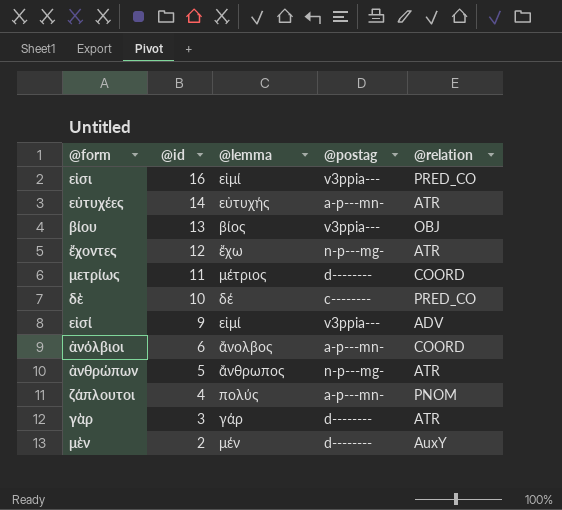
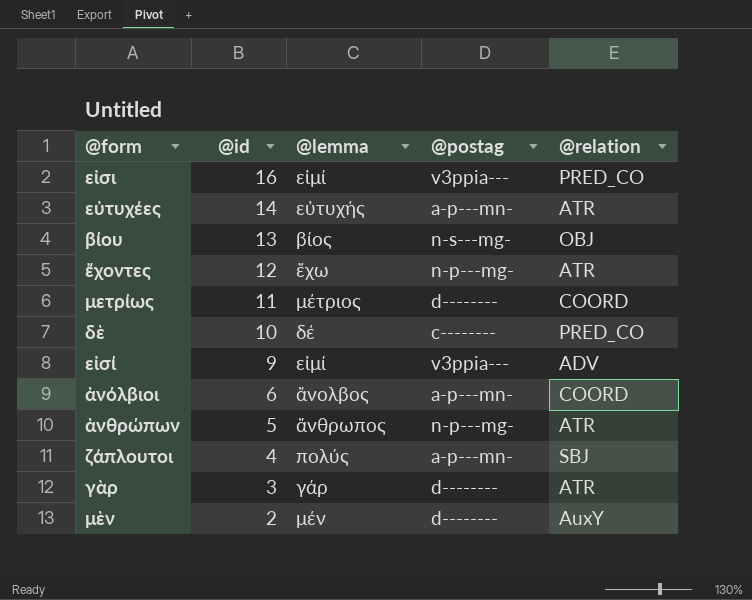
βίου | @postag: v3ppia--- -> n-s---mg-
ζάπλουτοι | @relation: PNOM -> SBJ

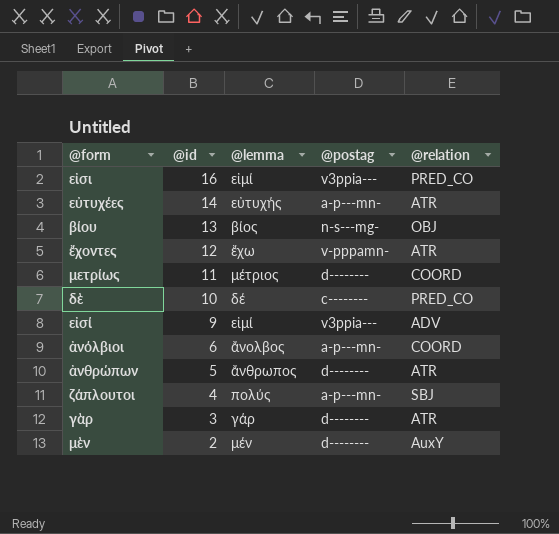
ἔχοντες | @postag: n-p---mg- -> v-pppamn-
ἀνθρώπων | @postag: n-p---mg- -> d--------

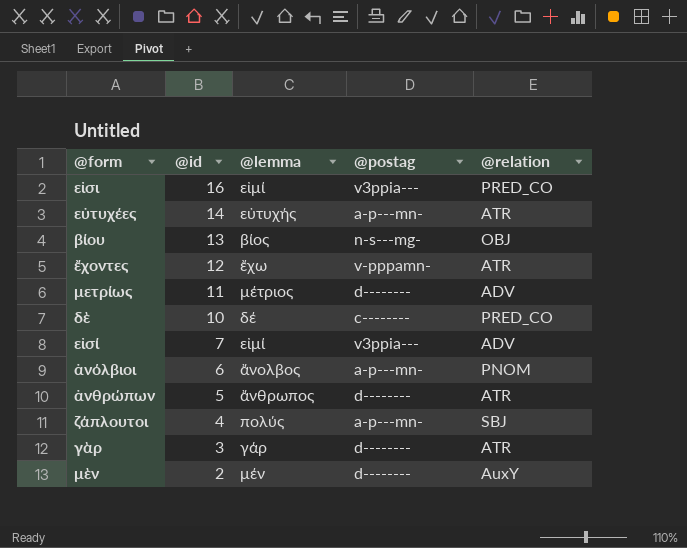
μετρίως | @relation: COORD -> ADV
εἰσί | @id: 9 -> 7
ἀνόλβιοι | @relation: COORD -> PNOM

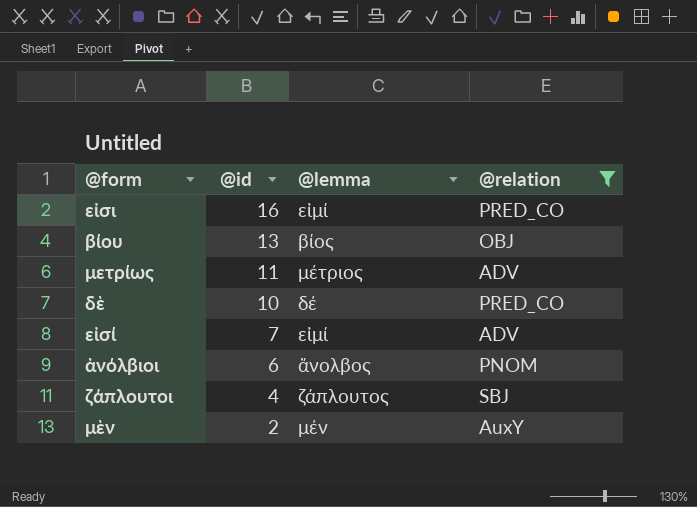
filter: none -> @relation != ATR
column @postag | position: 4 -> none
ζάπλουτοι | @lemma: πολύς -> ζάπλουτος

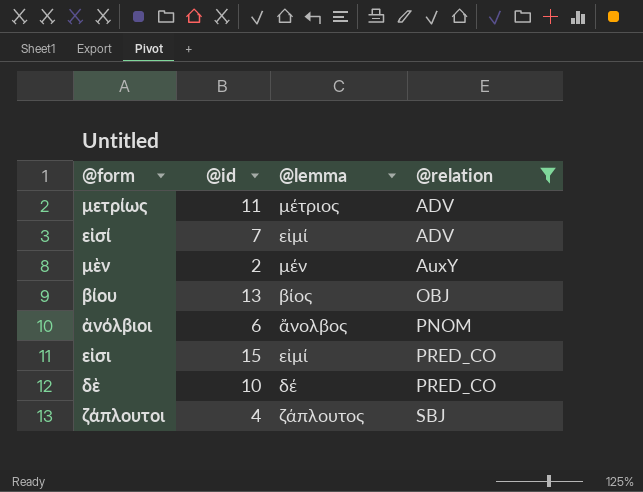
row order: @id descending -> @relation ascending
εἰσι | @id: 16 -> 15

